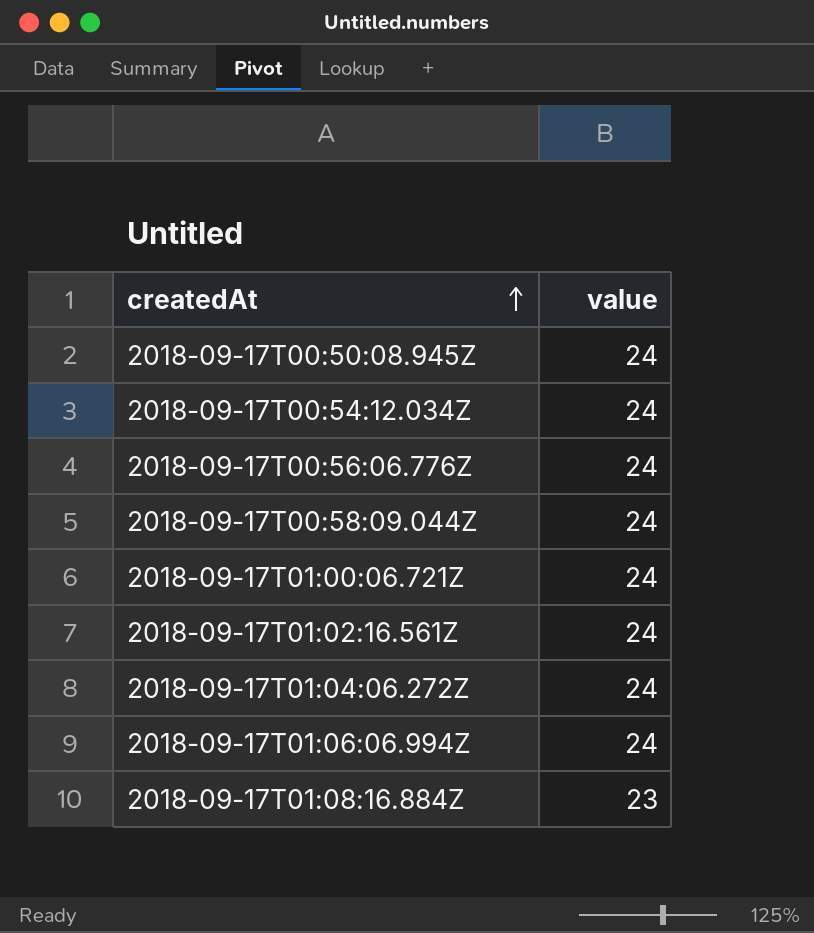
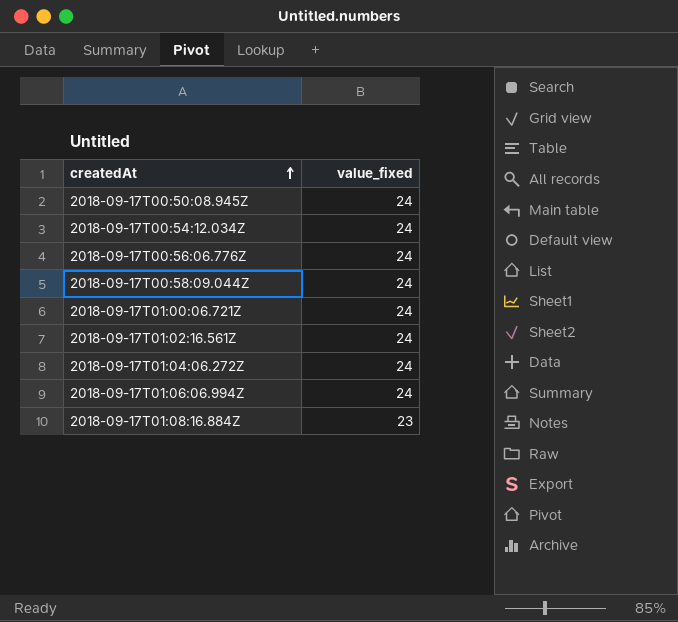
column name: value -> value_fixed

